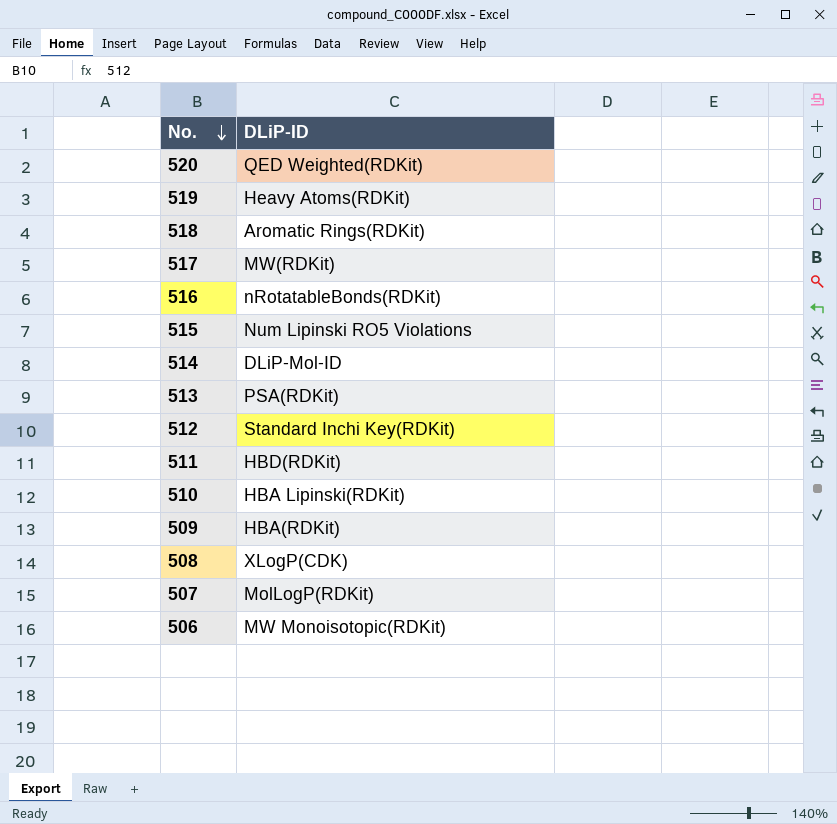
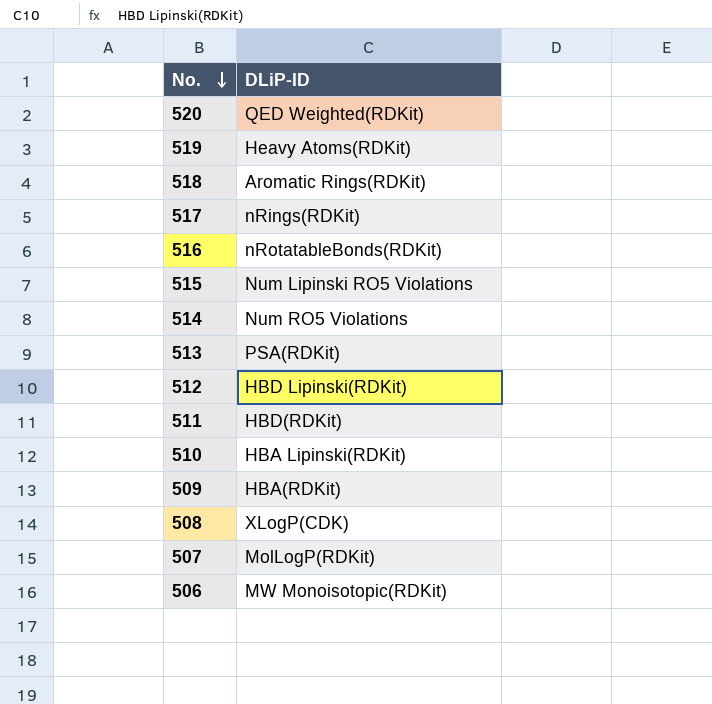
517 | DLiP-ID: MW(RDKit) -> nRings(RDKit)
514 | DLiP-ID: DLiP-Mol-ID -> Num RO5 Violations
512 | DLiP-ID: Standard Inchi Key(RDKit) -> HBD Lipinski(RDKit)

